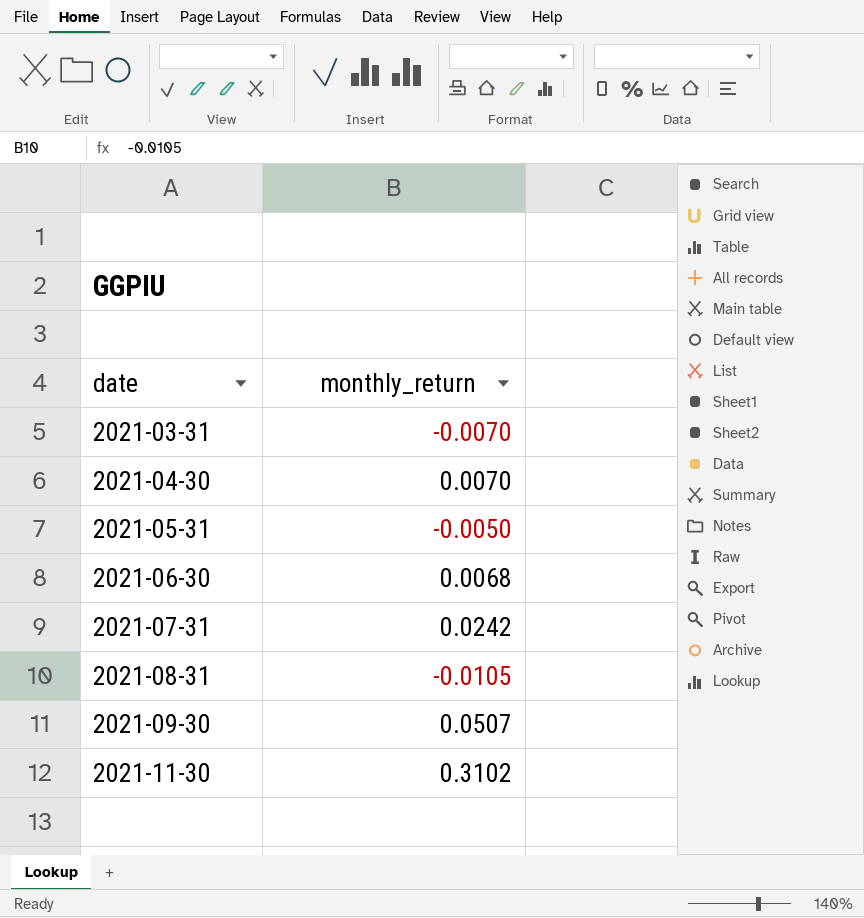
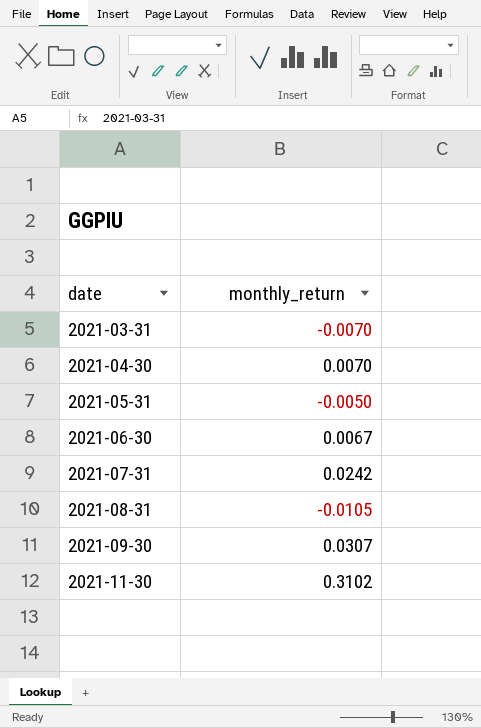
2021-06-30 | monthly_return: 0.0068 -> 0.0067
2021-09-30 | monthly_return: 0.0507 -> 0.0307

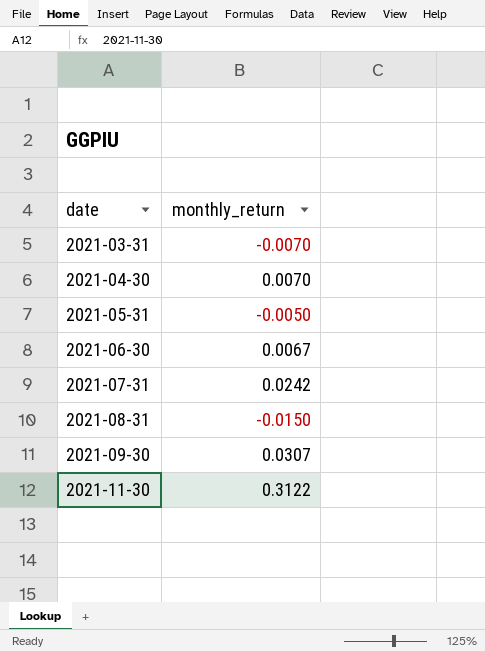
2021-08-31 | monthly_return: -0.0105 -> -0.0150
2021-11-30 | monthly_return: 0.3102 -> 0.3122

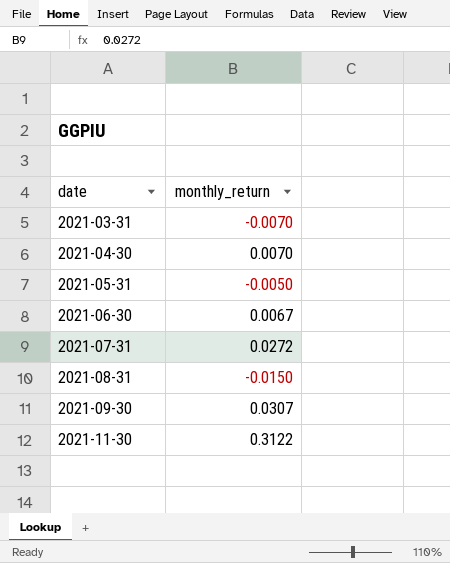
2021-07-31 | monthly_return: 0.0242 -> 0.0272

